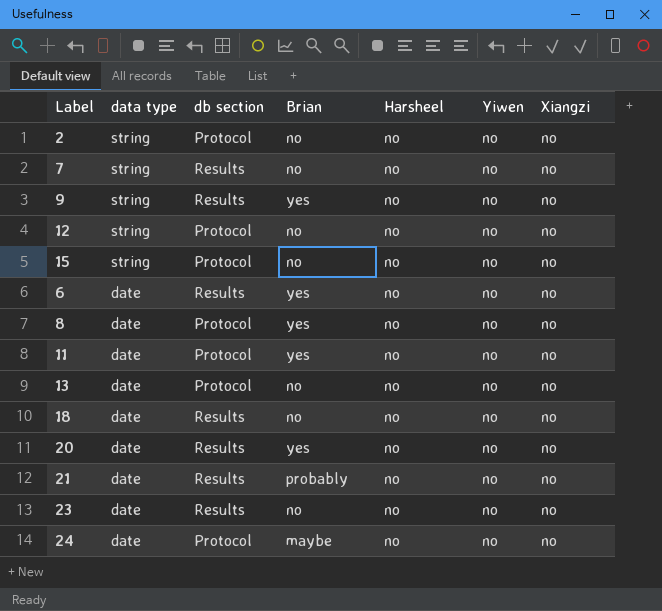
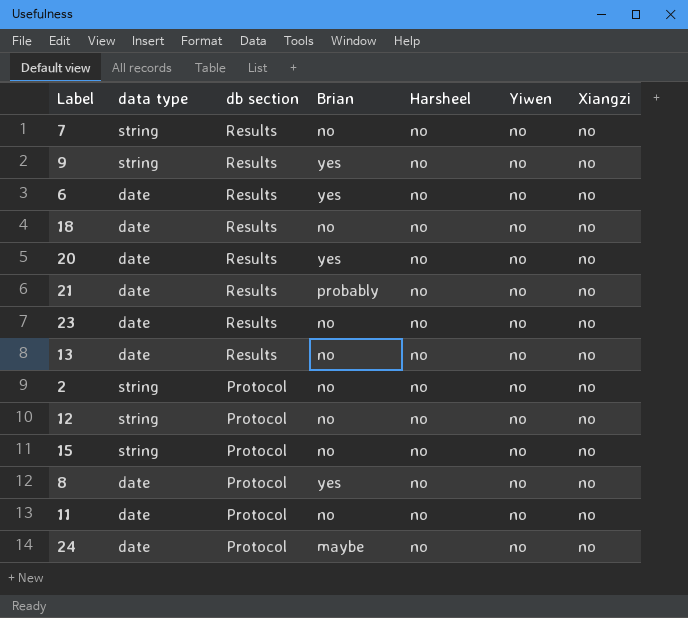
row order: data type descending -> db section descending
13 | db section: Protocol -> Results
11 | Brian: yes -> no

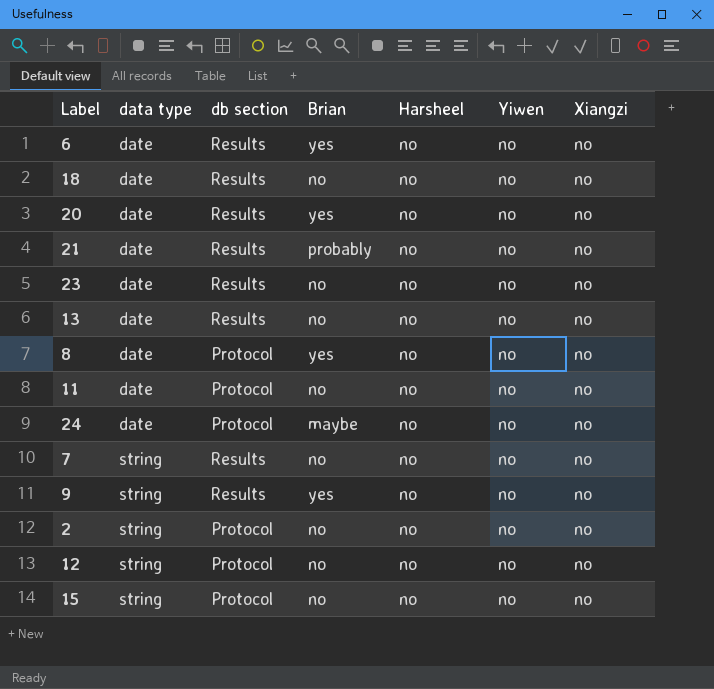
row order: db section descending -> data type ascending

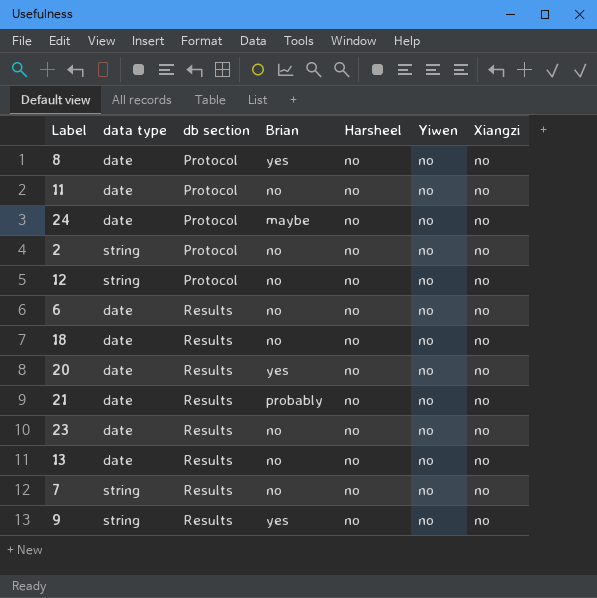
row order: data type ascending -> db section ascending
row 15: string | Protocol | no | no | no | no -> none
6 | Brian: yes -> no

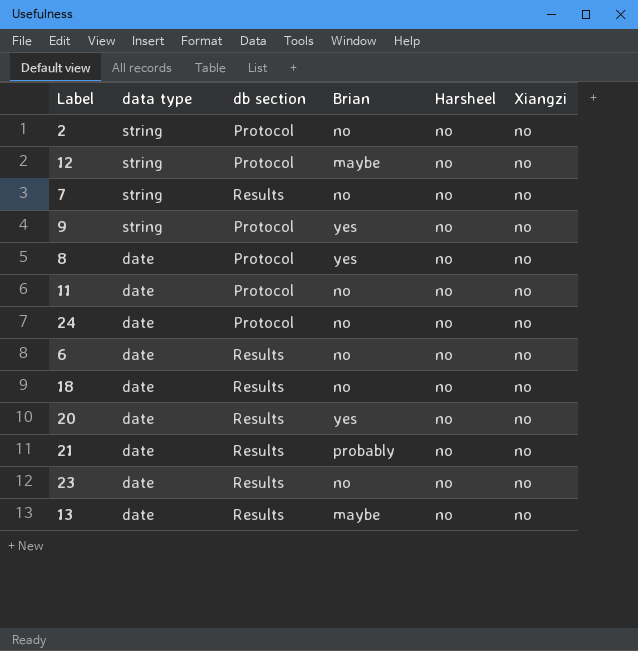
row order: db section ascending -> data type descending
column Yiwen | position: 6 -> none
12 | Brian: no -> maybe
9 | db section: Results -> Protocol
24 | Brian: maybe -> no
13 | Brian: no -> maybe

